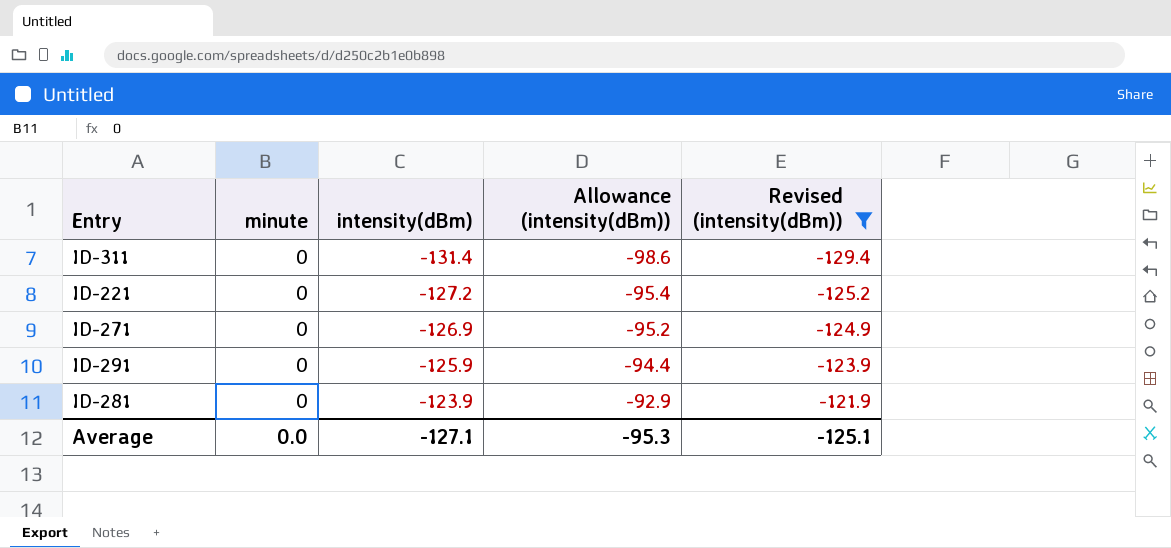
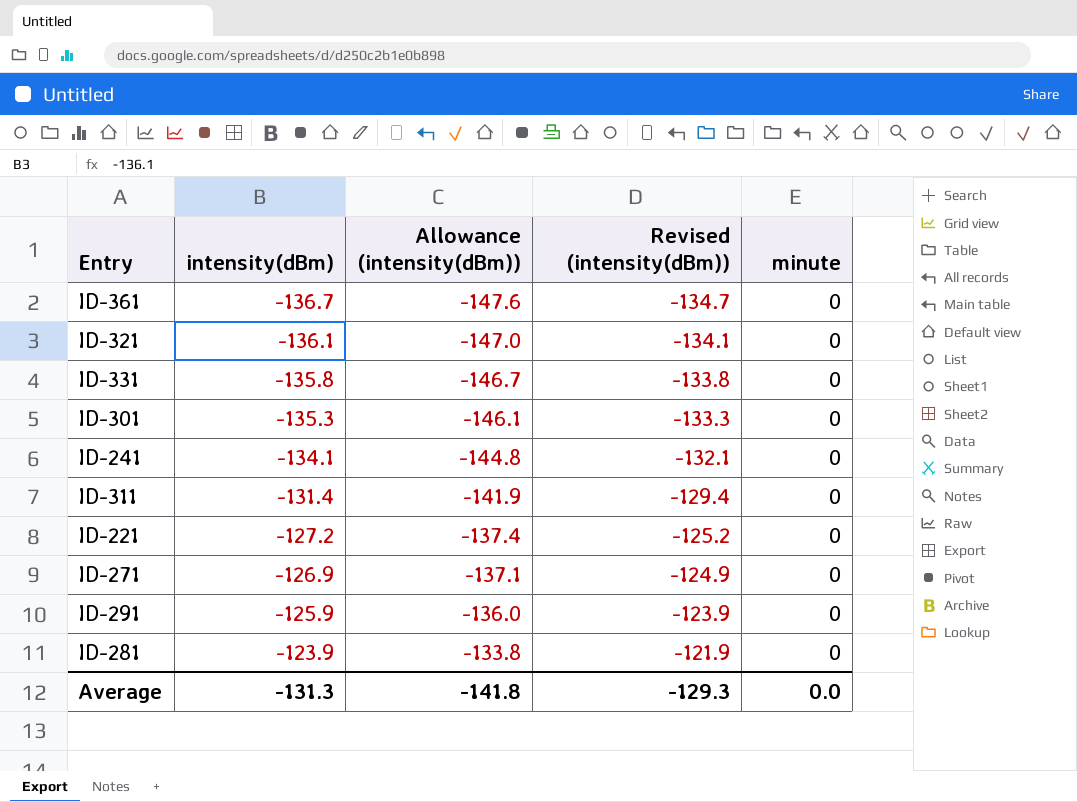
filter: Revised (intensity(dBm)) >= -129.4 -> none
column Allowance (intensity(dBm)) | formula: [intensity(dBm)] * 0.75 -> [intensity(dBm)] * 1.08
column minute | position: 2 -> 5
Average | intensity(dBm): -127.1 -> -131.3
Average | Allowance (intensity(dBm)): -95.3 -> -141.8
Average | Revised (intensity(dBm)): -125.1 -> -129.3

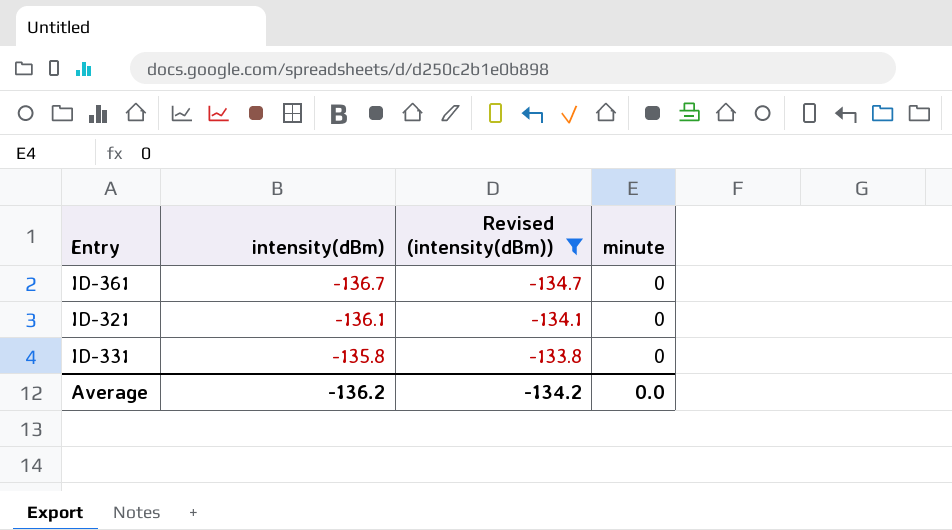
filter: none -> Revised (intensity(dBm)) <= -133.8
column Allowance (intensity(dBm)) | formula: [intensity(dBm)] * 1.08 -> none
Average | intensity(dBm): -131.3 -> -136.2
Average | Revised (intensity(dBm)): -129.3 -> -134.2

